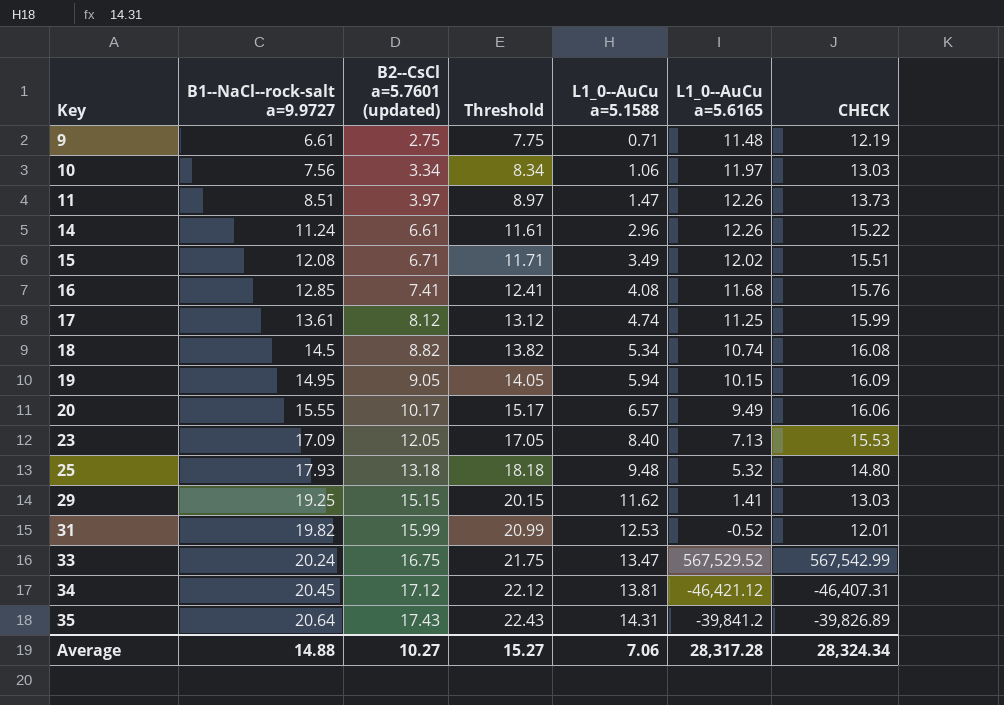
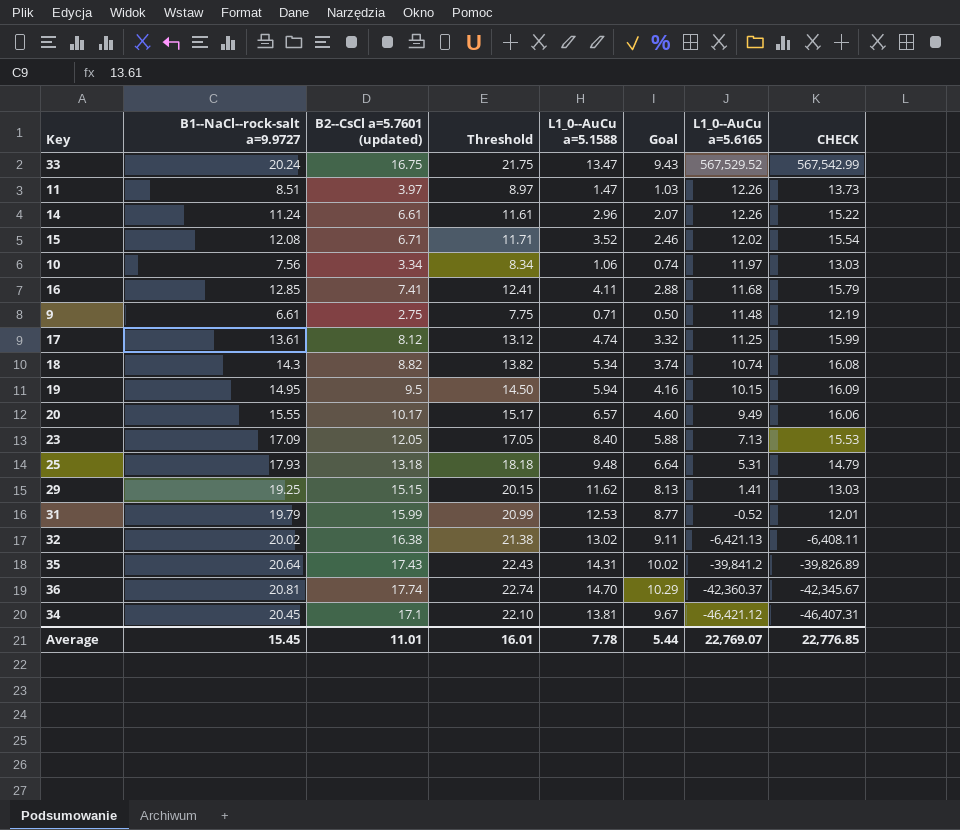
row order: Key ascending -> L1_0--AuCu a=5.6165 descending
column Goal | formula: none -> [L1_0--AuCu a=5.1588] * 0.7
15 | L1_0--AuCu a=5.1588: 3.49 -> 3.52
15 | CHECK: 15.51 -> 15.54
16 | L1_0--AuCu a=5.1588: 4.08 -> 4.11
16 | CHECK: 15.76 -> 15.79
18 | B1--NaCl--rock-salt a=9.9727: 14.5 -> 14.3
19 | B2--CsCl a=5.7601 (updated): 9.05 -> 9.5
19 | Threshold: 14.05 -> 14.50
25 | L1_0--AuCu a=5.6165: 5.32 -> 5.31
25 | CHECK: 14.80 -> 14.79
31 | B1--NaCl--rock-salt a=9.9727: 19.82 -> 19.79
row 32: none -> 20.02 | 16.38 | 21.38 | 13.02 | 9.11 | -6,421.13 | -6,408.11
row 36: none -> 20.81 | 17.74 | 22.74 | 14.70 | 10.29 | -42,360.37 | -42,345.67
34 | B2--CsCl a=5.7601 (updated): 17.12 -> 17.1
34 | Threshold: 22.12 -> 22.10
Average | B1--NaCl--rock-salt a=9.9727: 14.88 -> 15.45
Average | B2--CsCl a=5.7601 (updated): 10.27 -> 11.01
Average | Threshold: 15.27 -> 16.01
Average | L1_0--AuCu a=5.1588: 7.06 -> 7.78
Average | L1_0--AuCu a=5.6165: 28,317.28 -> 22,769.07
Average | CHECK: 28,324.34 -> 22,776.85

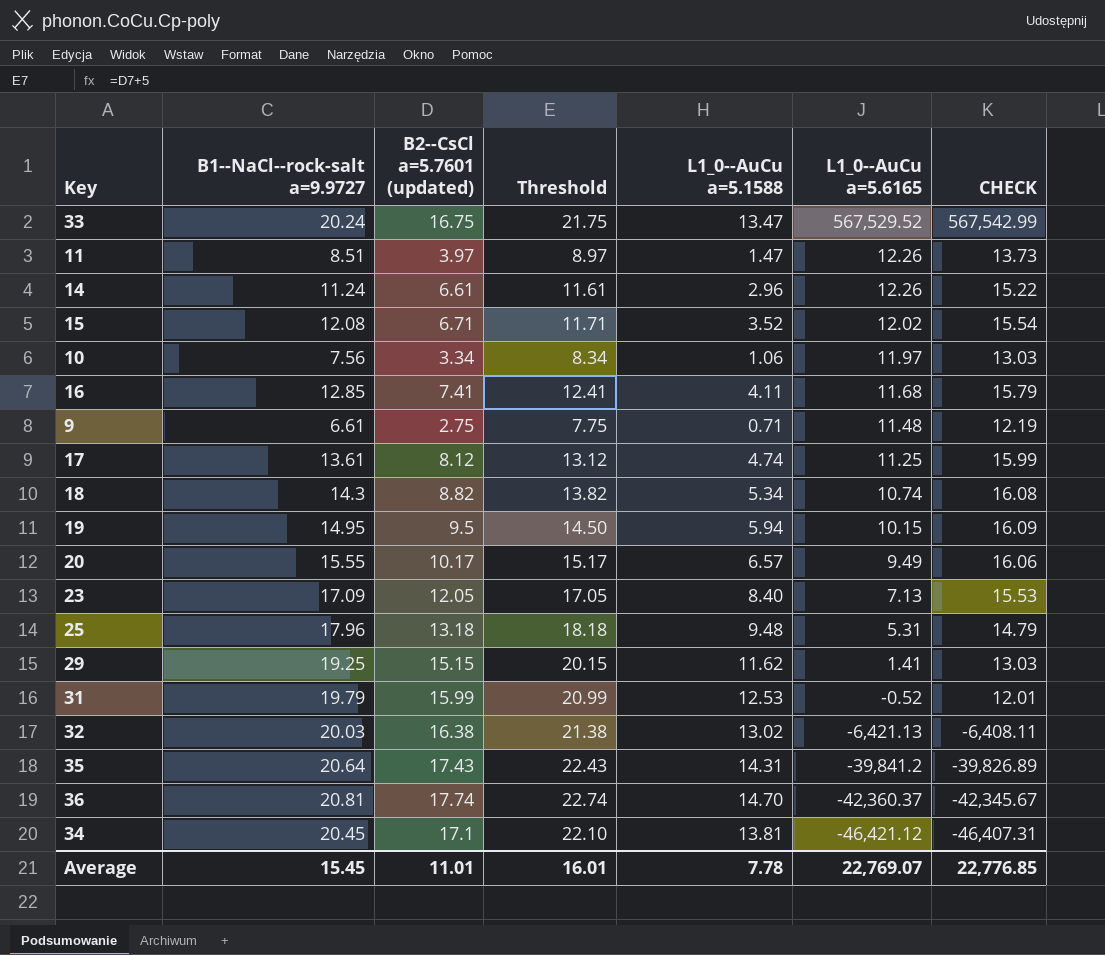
column Goal | formula: [L1_0--AuCu a=5.1588] * 0.7 -> none
25 | B1--NaCl--rock-salt a=9.9727: 17.93 -> 17.96
32 | B1--NaCl--rock-salt a=9.9727: 20.02 -> 20.03

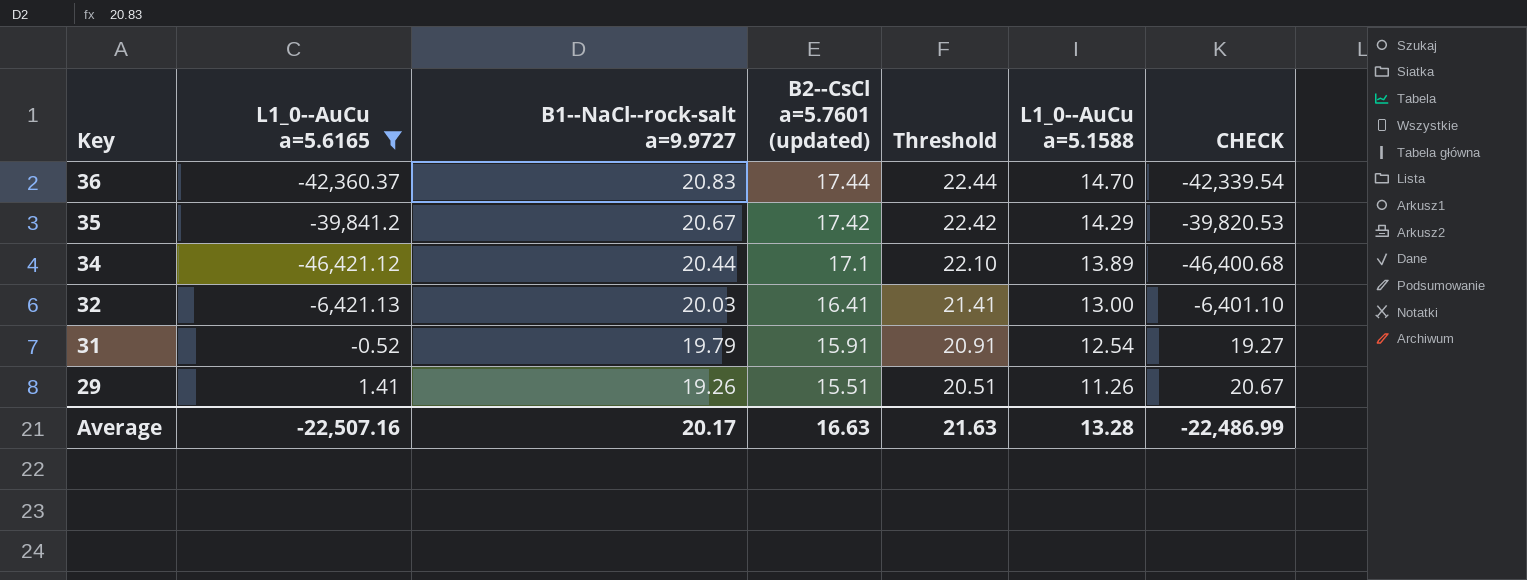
filter: none -> L1_0--AuCu a=5.6165 <= 1.41
row order: L1_0--AuCu a=5.6165 descending -> Key descending
column L1_0--AuCu a=5.6165 | position: 6 -> 2
column CHECK | formula: [L1_0--AuCu a=5.1588] + [L1_0--AuCu a=5.6165] -> [L1_0--AuCu a=5.6165] + [B1--NaCl--rock-salt a=9.9727]
36 | B1--NaCl--rock-salt a=9.9727: 20.81 -> 20.83
36 | B2--CsCl a=5.7601 (updated): 17.74 -> 17.44
36 | Threshold: 22.74 -> 22.44
35 | B1--NaCl--rock-salt a=9.9727: 20.64 -> 20.67
35 | B2--CsCl a=5.7601 (updated): 17.43 -> 17.42
35 | Threshold: 22.43 -> 22.42
35 | L1_0--AuCu a=5.1588: 14.31 -> 14.29
34 | B1--NaCl--rock-salt a=9.9727: 20.45 -> 20.44
34 | L1_0--AuCu a=5.1588: 13.81 -> 13.89
32 | B2--CsCl a=5.7601 (updated): 16.38 -> 16.41
32 | Threshold: 21.38 -> 21.41
32 | L1_0--AuCu a=5.1588: 13.02 -> 13.00
31 | B2--CsCl a=5.7601 (updated): 15.99 -> 15.91
31 | Threshold: 20.99 -> 20.91
31 | L1_0--AuCu a=5.1588: 12.53 -> 12.54
29 | B1--NaCl--rock-salt a=9.9727: 19.25 -> 19.26
29 | B2--CsCl a=5.7601 (updated): 15.15 -> 15.51
29 | Threshold: 20.15 -> 20.51
29 | L1_0--AuCu a=5.1588: 11.62 -> 11.26
Average | L1_0--AuCu a=5.6165: 22,769.07 -> -22,507.16
Average | B1--NaCl--rock-salt a=9.9727: 15.45 -> 20.17
Average | B2--CsCl a=5.7601 (updated): 11.01 -> 16.63
Average | Threshold: 16.01 -> 21.63
Average | L1_0--AuCu a=5.1588: 7.78 -> 13.28
Average | CHECK: 22,776.85 -> -22,486.99

